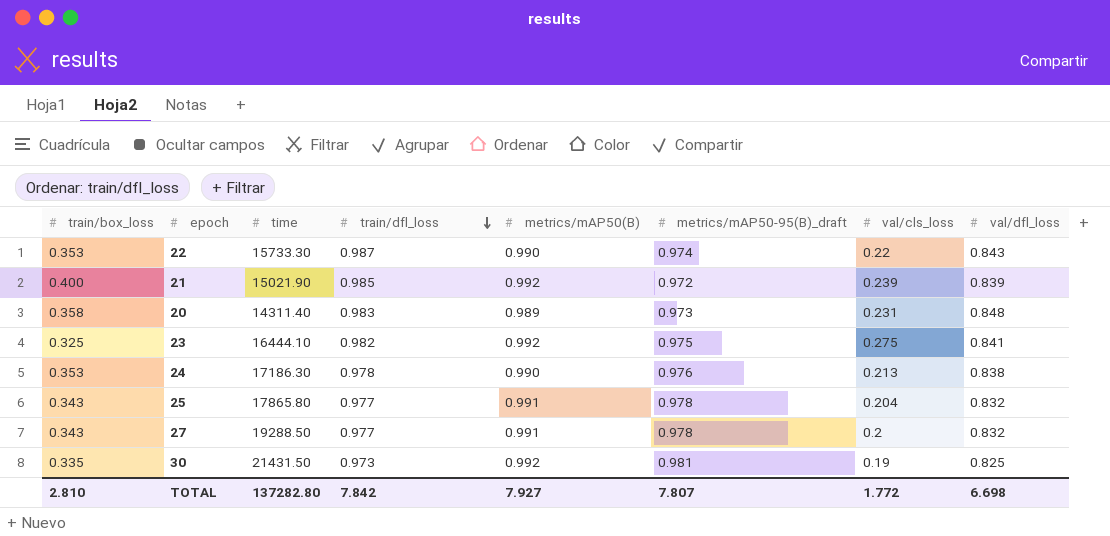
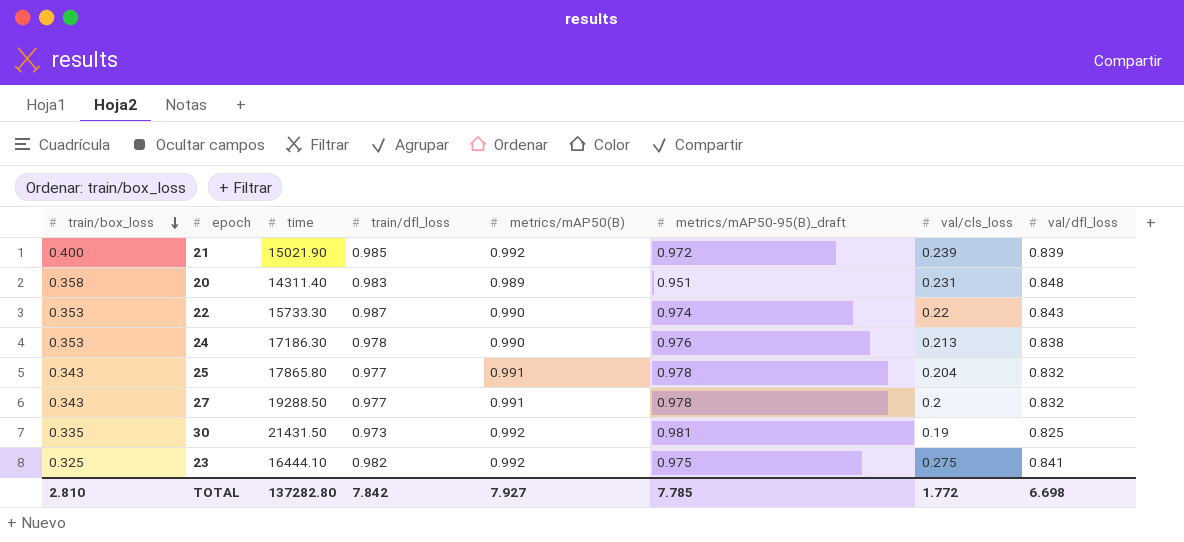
row order: train/dfl_loss descending -> train/box_loss descending
20 | metrics/mAP50-95(B)_draft: 0.973 -> 0.951
TOTAL | metrics/mAP50-95(B)_draft: 7.807 -> 7.785

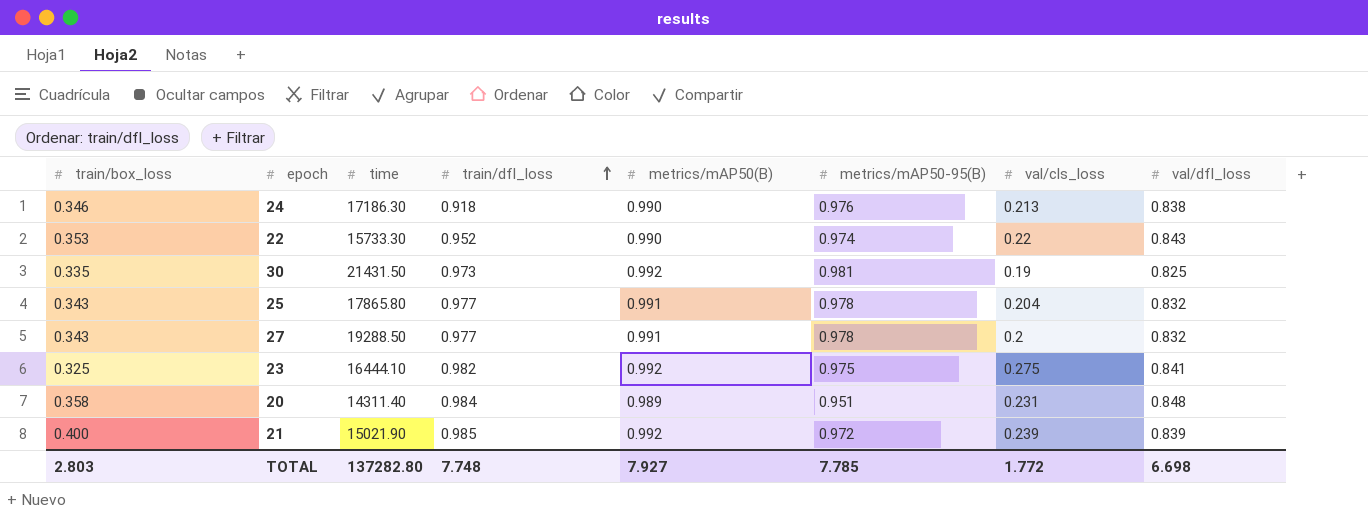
row order: train/box_loss descending -> train/dfl_loss ascending
column name: metrics/mAP50-95(B)_draft -> metrics/mAP50-95(B)
24 | train/box_loss: 0.353 -> 0.346
24 | train/dfl_loss: 0.978 -> 0.918
22 | train/dfl_loss: 0.987 -> 0.952
20 | train/dfl_loss: 0.983 -> 0.984
TOTAL | train/box_loss: 2.810 -> 2.803
TOTAL | train/dfl_loss: 7.842 -> 7.748

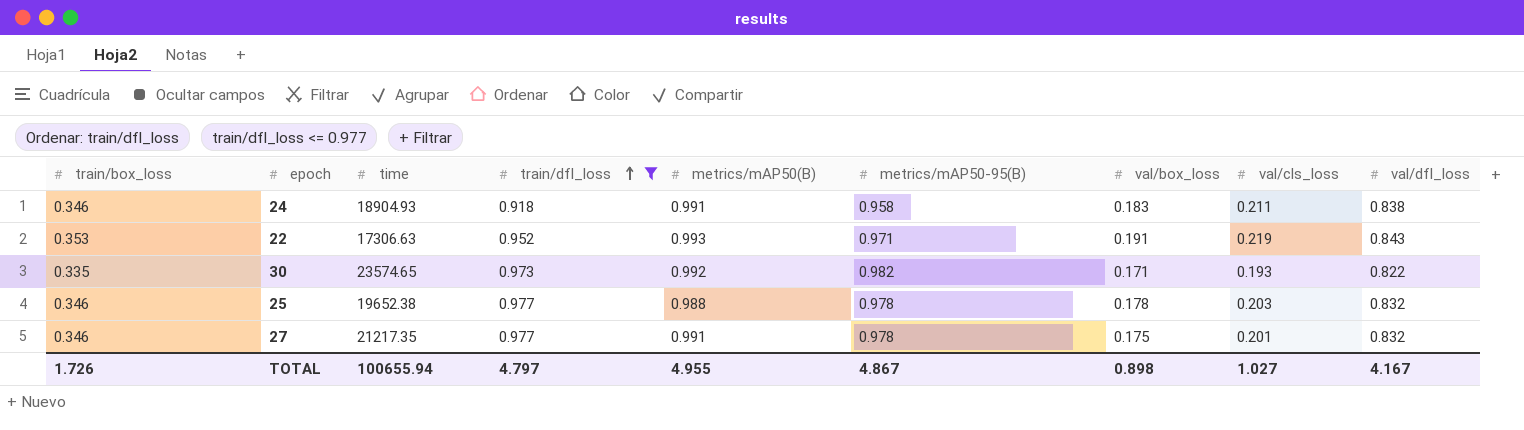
filter: none -> train/dfl_loss <= 0.977
column val/box_loss | position: none -> 7
24 | time: 17186.30 -> 18904.93
24 | metrics/mAP50(B): 0.990 -> 0.991
24 | metrics/mAP50-95(B): 0.976 -> 0.958
24 | val/cls_loss: 0.213 -> 0.211
22 | time: 15733.30 -> 17306.63
22 | metrics/mAP50(B): 0.990 -> 0.993
22 | metrics/mAP50-95(B): 0.974 -> 0.971
22 | val/cls_loss: 0.22 -> 0.219
30 | time: 21431.50 -> 23574.65
30 | metrics/mAP50-95(B): 0.981 -> 0.982
30 | val/cls_loss: 0.19 -> 0.193
30 | val/dfl_loss: 0.825 -> 0.822
25 | train/box_loss: 0.343 -> 0.346
25 | time: 17865.80 -> 19652.38
25 | metrics/mAP50(B): 0.991 -> 0.988
25 | val/cls_loss: 0.204 -> 0.203
27 | train/box_loss: 0.343 -> 0.346
27 | time: 19288.50 -> 21217.35
27 | val/cls_loss: 0.2 -> 0.201
TOTAL | train/box_loss: 2.803 -> 1.726
TOTAL | time: 137282.80 -> 100655.94
TOTAL | train/dfl_loss: 7.748 -> 4.797
TOTAL | metrics/mAP50(B): 7.927 -> 4.955
TOTAL | metrics/mAP50-95(B): 7.785 -> 4.867
TOTAL | val/cls_loss: 1.772 -> 1.027
TOTAL | val/dfl_loss: 6.698 -> 4.167

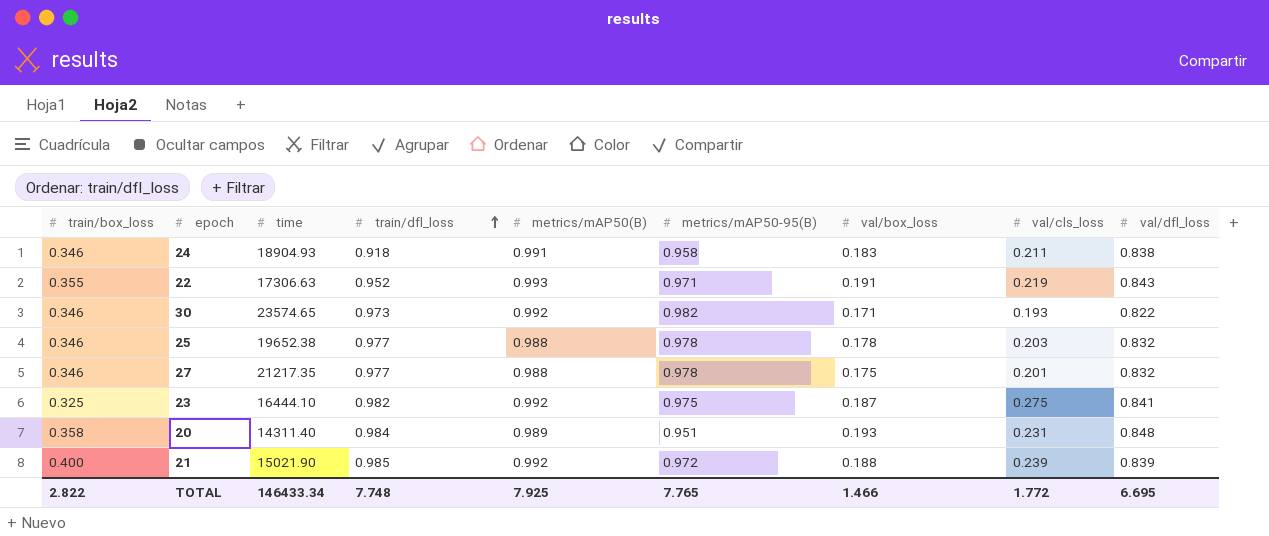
filter: train/dfl_loss <= 0.977 -> none
22 | train/box_loss: 0.353 -> 0.355
30 | train/box_loss: 0.335 -> 0.346
27 | metrics/mAP50(B): 0.991 -> 0.988
TOTAL | train/box_loss: 1.726 -> 2.822
TOTAL | time: 100655.94 -> 146433.34
TOTAL | train/dfl_loss: 4.797 -> 7.748
TOTAL | metrics/mAP50(B): 4.955 -> 7.925
TOTAL | metrics/mAP50-95(B): 4.867 -> 7.765
TOTAL | val/box_loss: 0.898 -> 1.466
TOTAL | val/cls_loss: 1.027 -> 1.772
TOTAL | val/dfl_loss: 4.167 -> 6.695

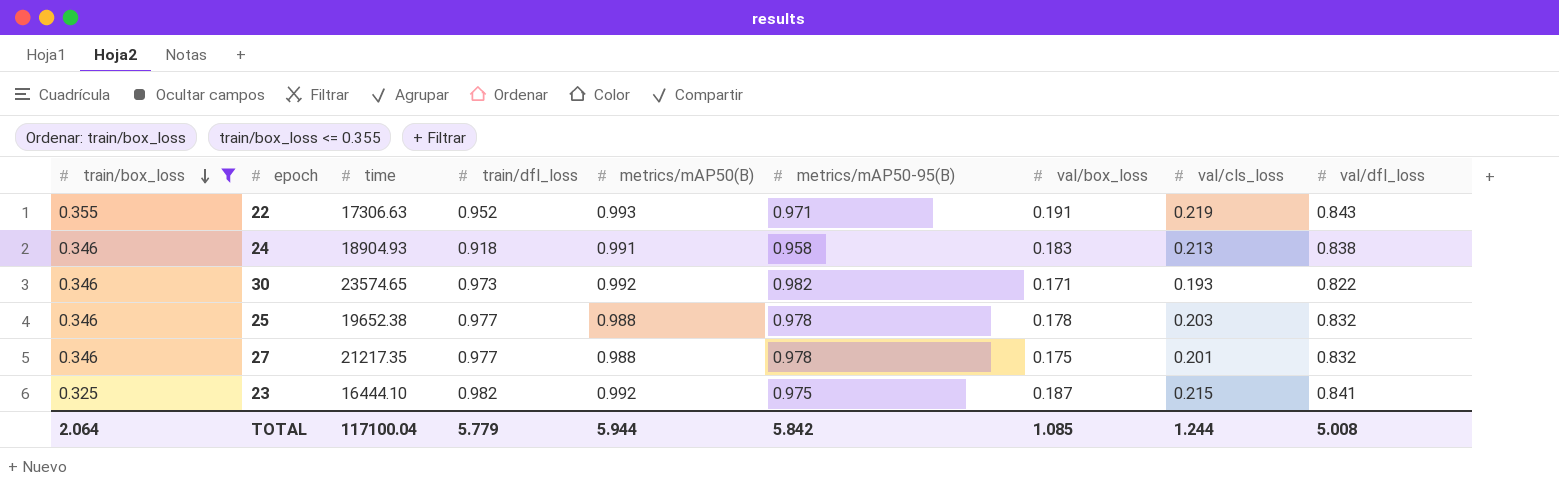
filter: none -> train/box_loss <= 0.355
row order: train/dfl_loss ascending -> train/box_loss descending
24 | val/cls_loss: 0.211 -> 0.213
23 | val/cls_loss: 0.275 -> 0.215
TOTAL | train/box_loss: 2.822 -> 2.064
TOTAL | time: 146433.34 -> 117100.04
TOTAL | train/dfl_loss: 7.748 -> 5.779
TOTAL | metrics/mAP50(B): 7.925 -> 5.944
TOTAL | metrics/mAP50-95(B): 7.765 -> 5.842
TOTAL | val/box_loss: 1.466 -> 1.085
TOTAL | val/cls_loss: 1.772 -> 1.244
TOTAL | val/dfl_loss: 6.695 -> 5.008

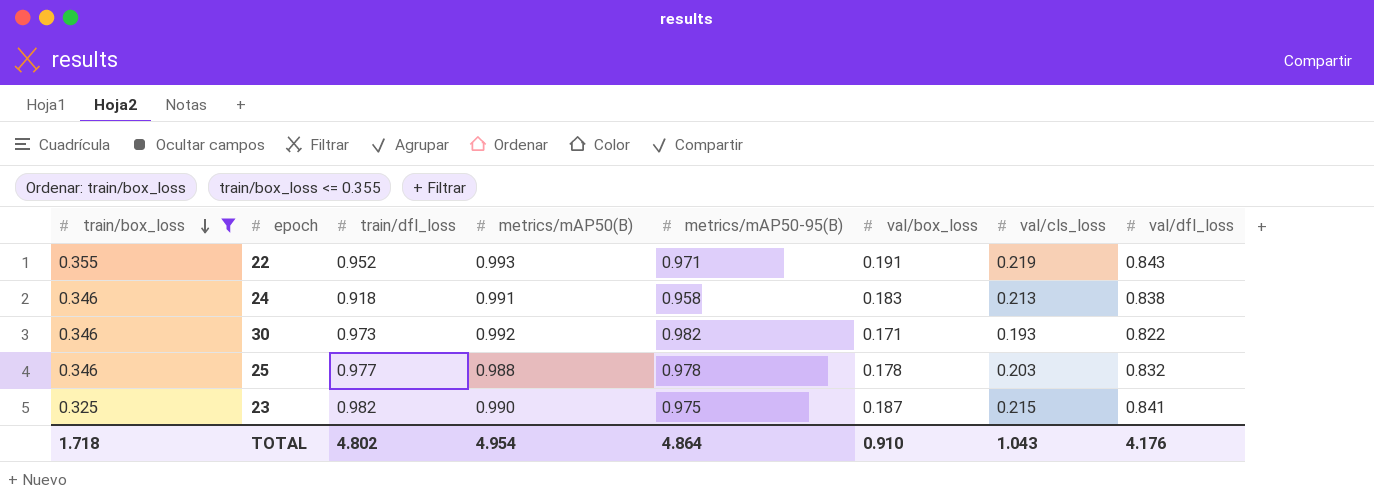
column time | position: 3 -> none
row 27: 0.346 | 21217.35 | 0.977 | 0.988 | 0.978 | 0.175 | 0.201 | 0.832 -> none
23 | metrics/mAP50(B): 0.992 -> 0.990
TOTAL | train/box_loss: 2.064 -> 1.718
TOTAL | train/dfl_loss: 5.779 -> 4.802
TOTAL | metrics/mAP50(B): 5.944 -> 4.954
TOTAL | metrics/mAP50-95(B): 5.842 -> 4.864
TOTAL | val/box_loss: 1.085 -> 0.910
TOTAL | val/cls_loss: 1.244 -> 1.043
TOTAL | val/dfl_loss: 5.008 -> 4.176

